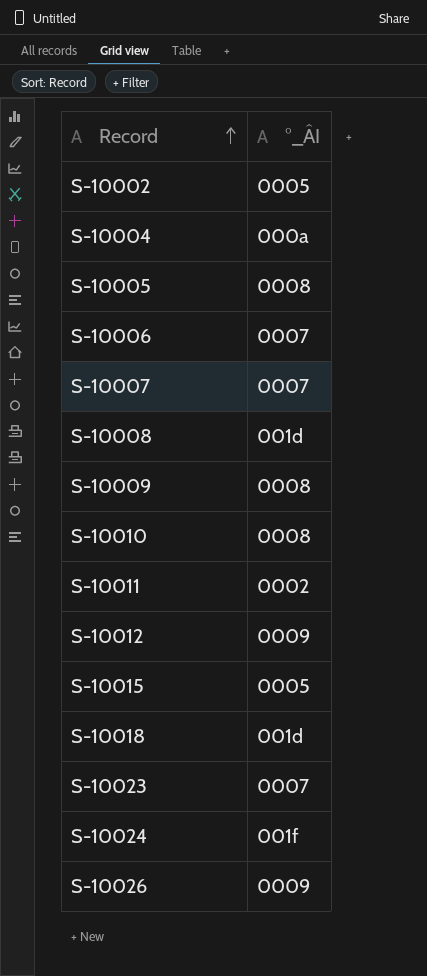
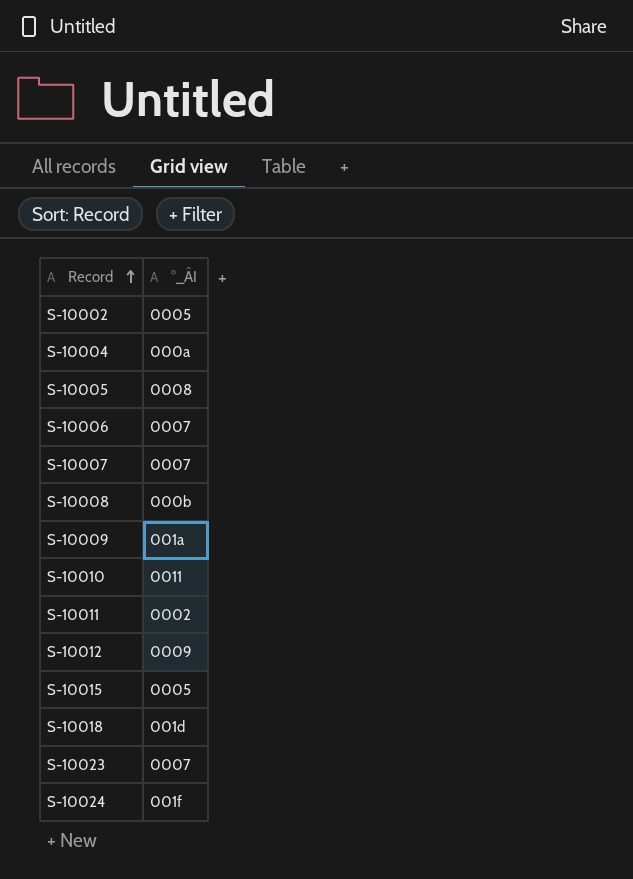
row S-10026: 0009 -> none
S-10008 | °_ÂI: 001d -> 000b
S-10009 | °_ÂI: 0008 -> 001a
S-10010 | °_ÂI: 0008 -> 0011

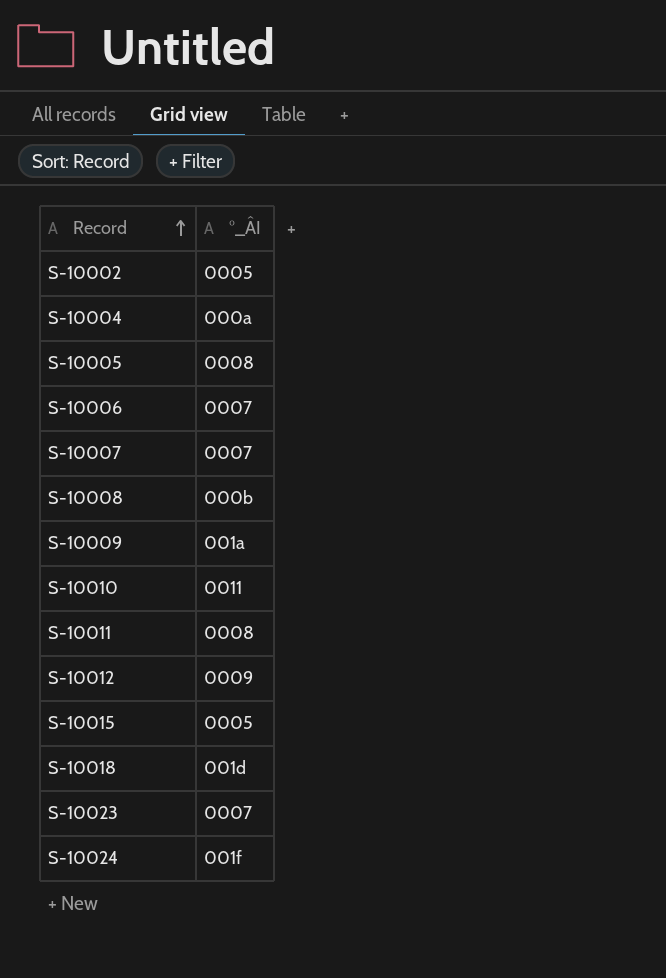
S-10011 | °_ÂI: 0002 -> 0008

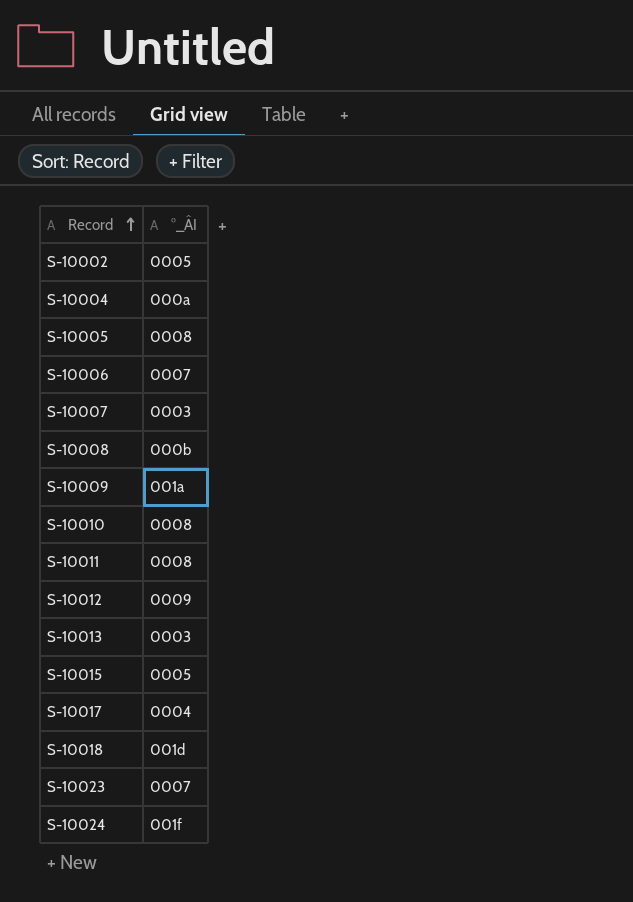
S-10007 | °_ÂI: 0007 -> 0003
S-10010 | °_ÂI: 0011 -> 0008
row S-10013: none -> 0003
row S-10017: none -> 0004

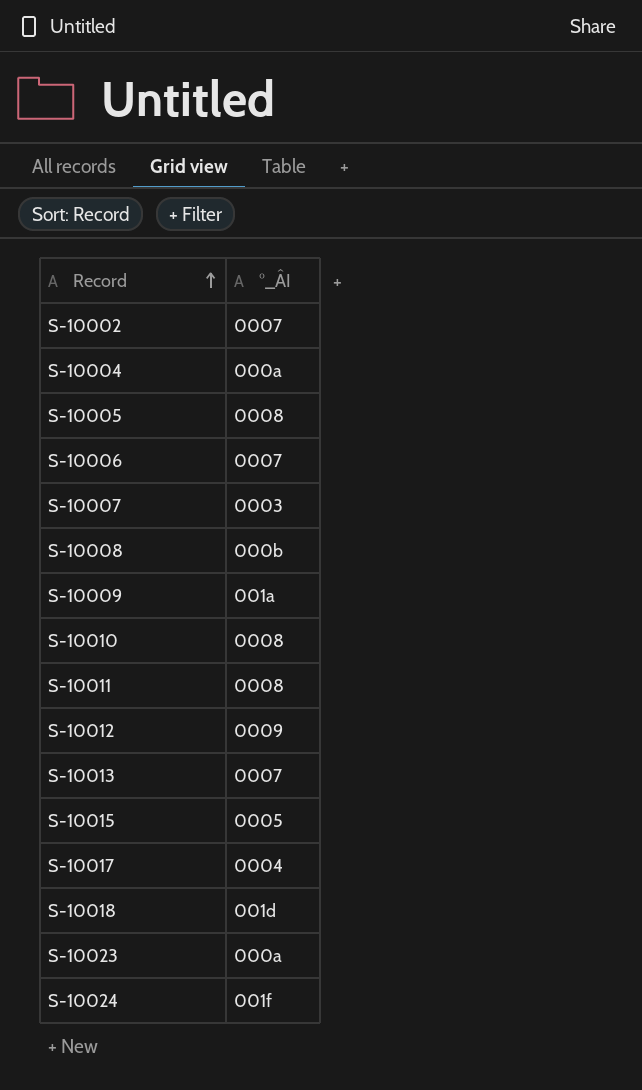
S-10002 | °_ÂI: 0005 -> 0007
S-10013 | °_ÂI: 0003 -> 0007
S-10023 | °_ÂI: 0007 -> 000a

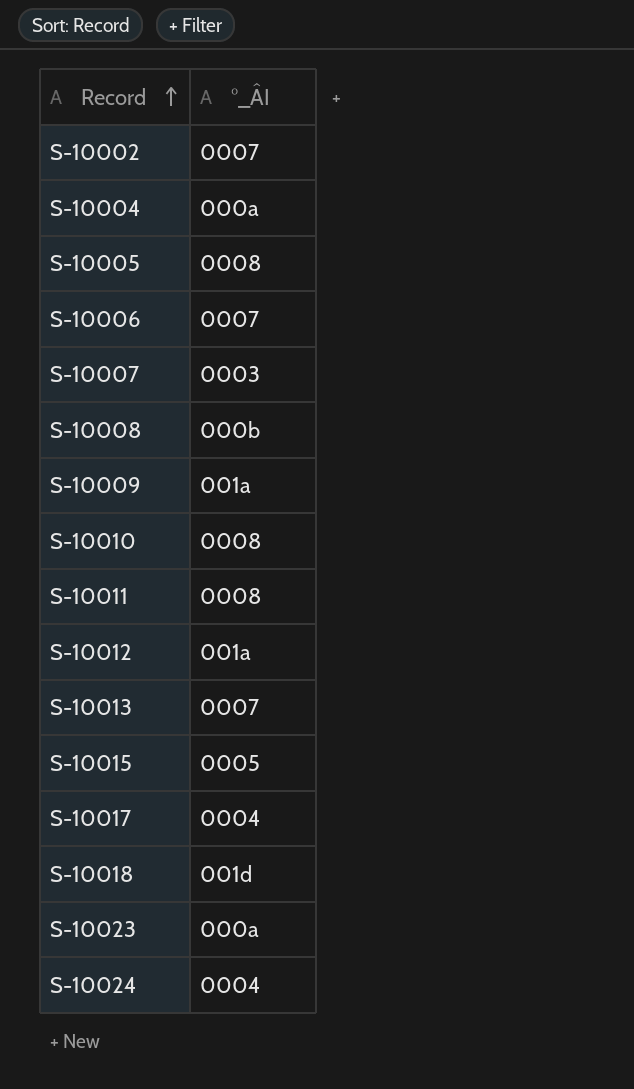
S-10012 | °_ÂI: 0009 -> 001a
S-10024 | °_ÂI: 001f -> 0004

